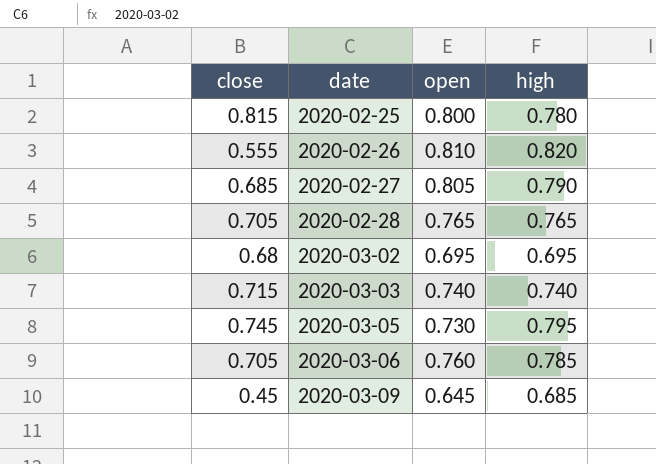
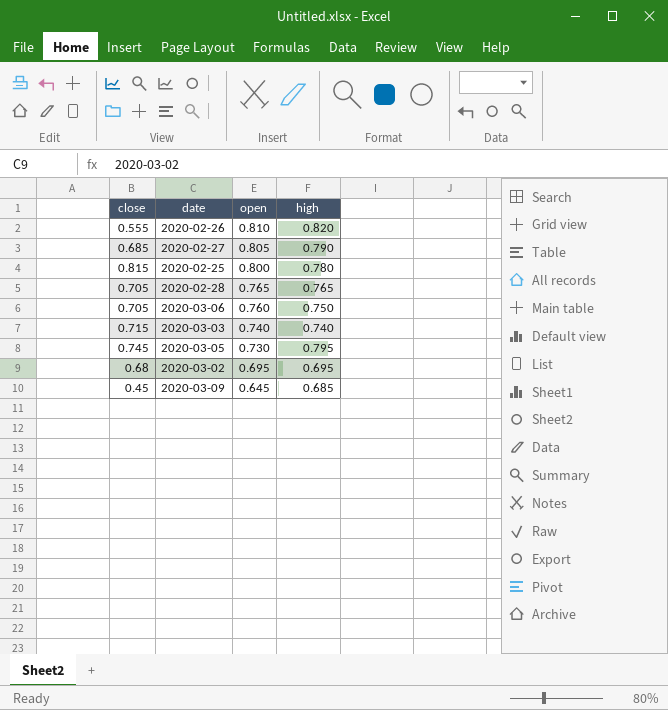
row order: date ascending -> open descending
2020-03-06 | high: 0.785 -> 0.750

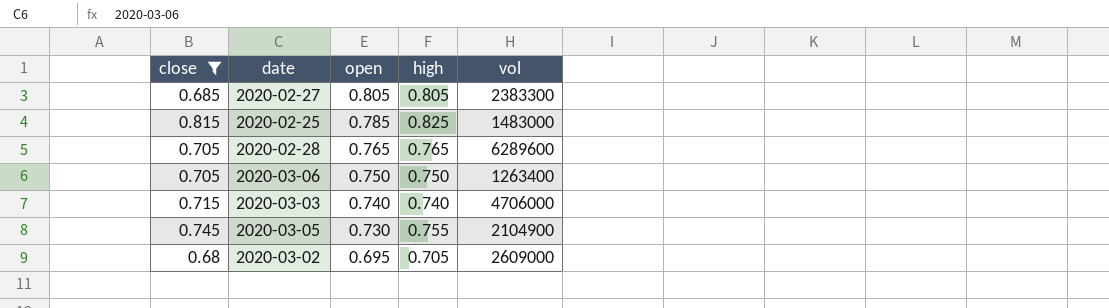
filter: none -> close >= 0.68
column vol | position: none -> 5
2020-02-27 | high: 0.790 -> 0.805
2020-02-25 | open: 0.800 -> 0.785
2020-02-25 | high: 0.780 -> 0.825
2020-03-06 | open: 0.760 -> 0.750
2020-03-05 | high: 0.795 -> 0.755
2020-03-02 | high: 0.695 -> 0.705

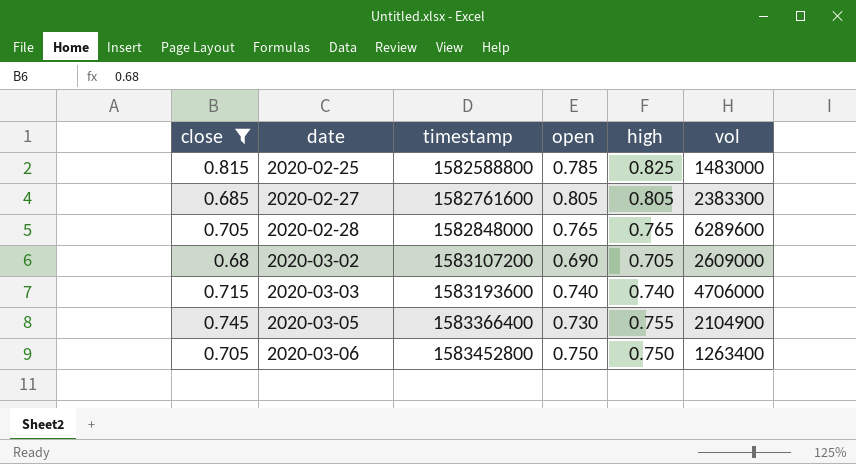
row order: open descending -> date ascending
column timestamp | position: none -> 3
2020-03-02 | open: 0.695 -> 0.690

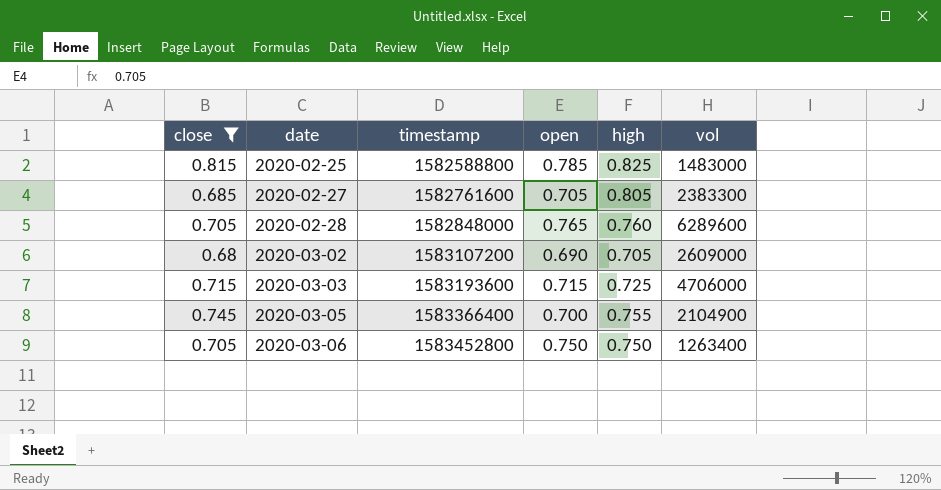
2020-02-27 | open: 0.805 -> 0.705
2020-02-28 | high: 0.765 -> 0.760
2020-03-03 | open: 0.740 -> 0.715
2020-03-03 | high: 0.740 -> 0.725
2020-03-05 | open: 0.730 -> 0.700

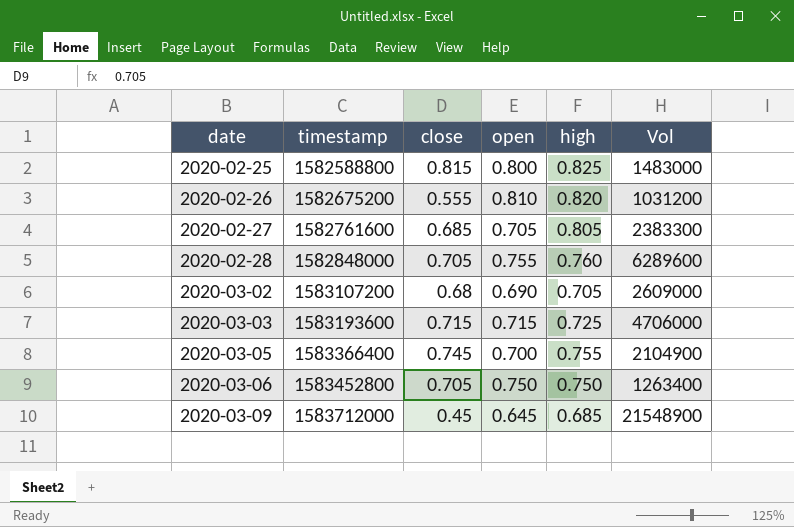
filter: close >= 0.68 -> none
column close | position: 1 -> 3
column name: vol -> Vol
2020-02-25 | open: 0.785 -> 0.800
2020-02-28 | open: 0.765 -> 0.755

